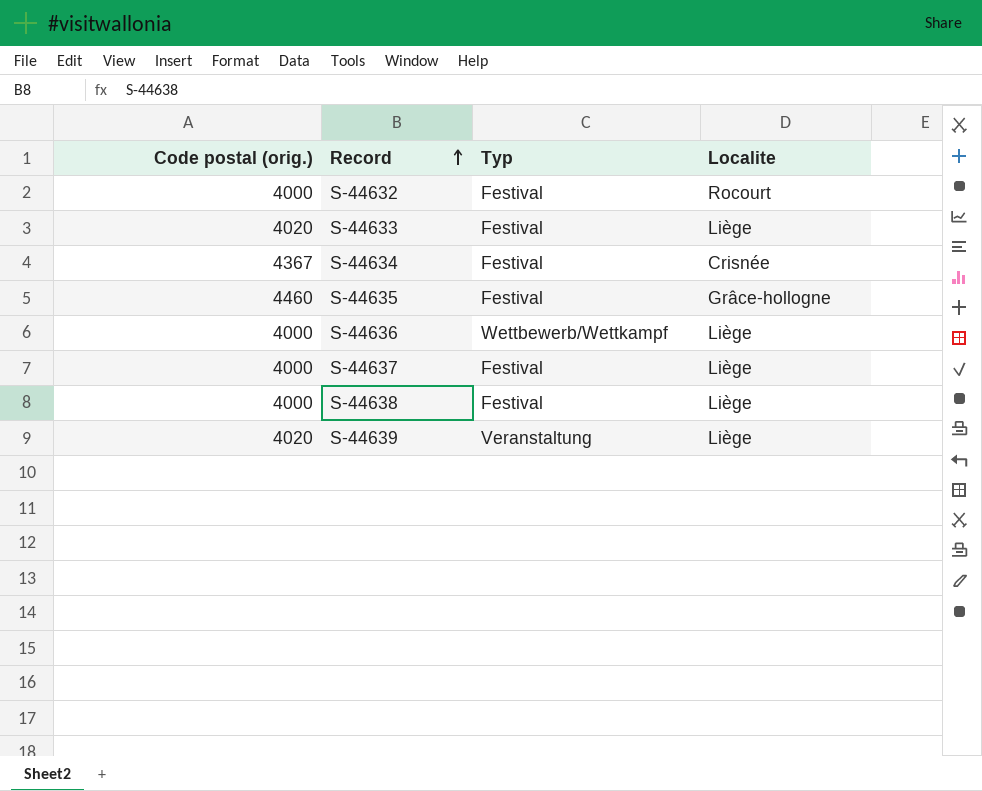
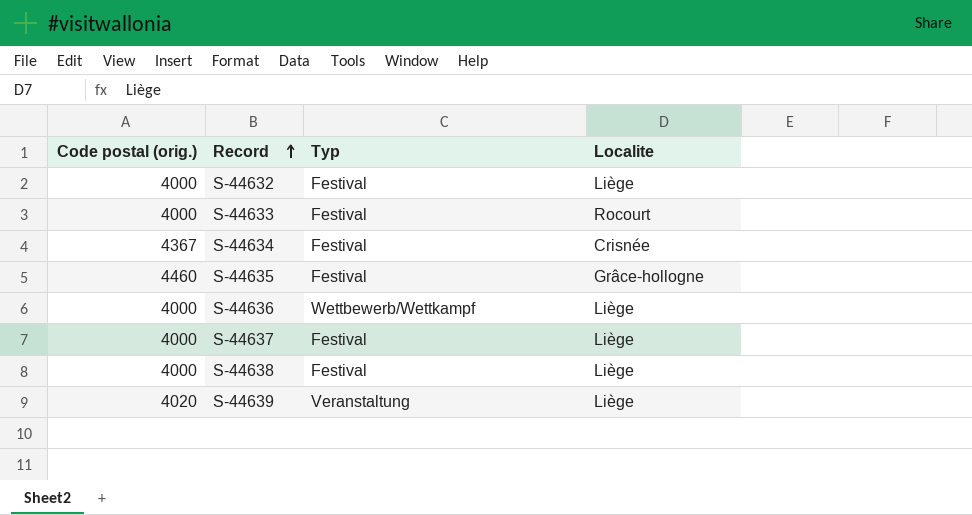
S-44632 | Localite: Rocourt -> Liège
S-44633 | Code postal (orig.): 4020 -> 4000
S-44633 | Localite: Liège -> Rocourt

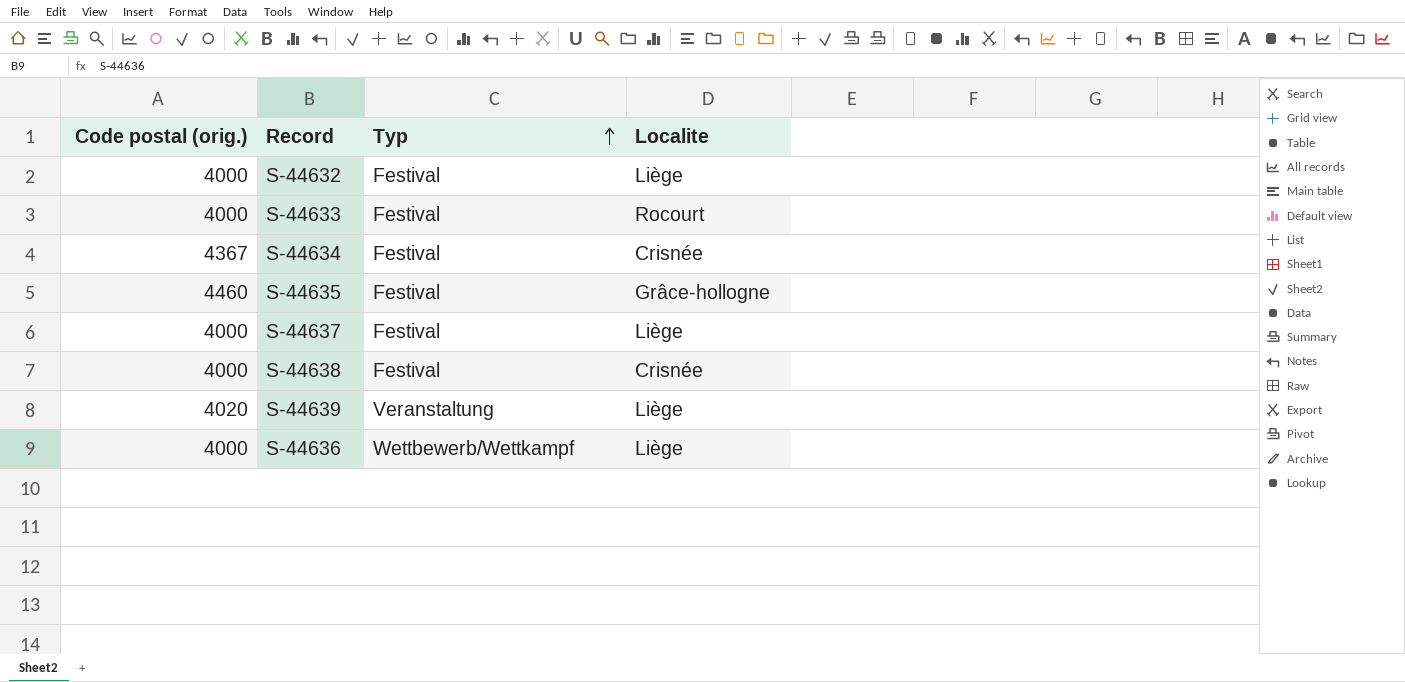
row order: Record ascending -> Typ ascending
S-44638 | Localite: Liège -> Crisnée

